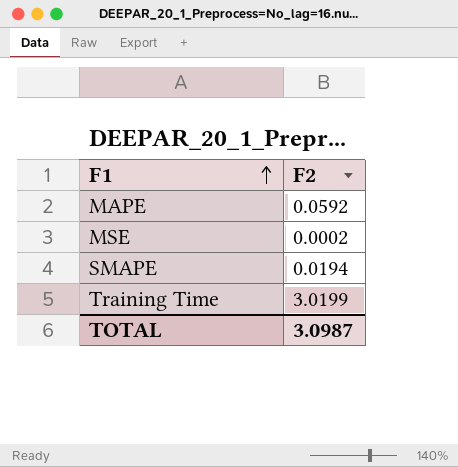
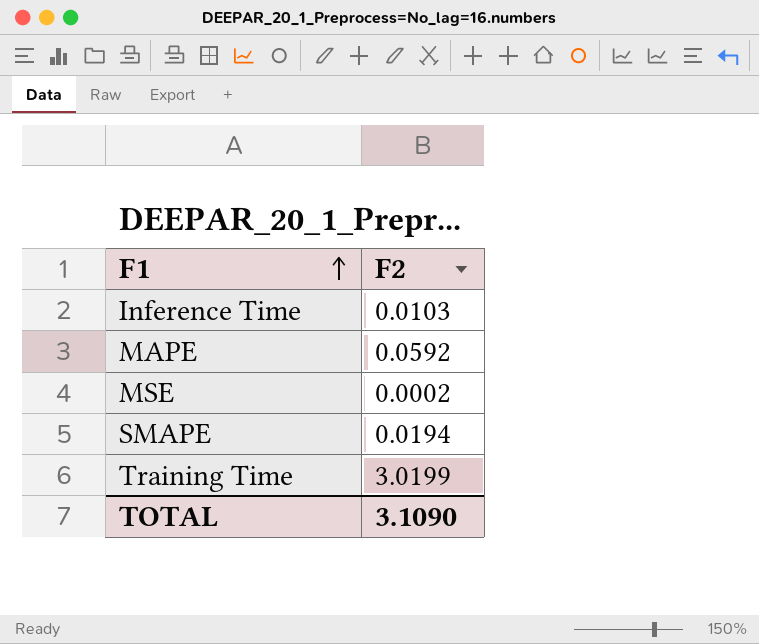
row Inference Time: none -> 0.0103
TOTAL | F2: 3.0987 -> 3.1090

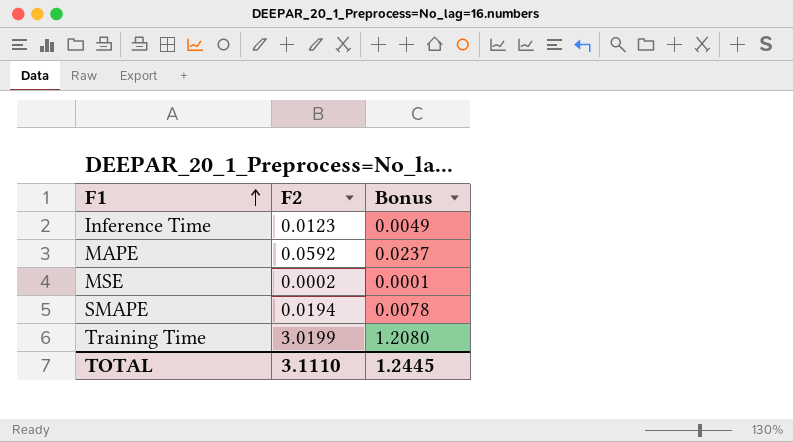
column Bonus | formula: none -> [F2] * 0.4
Inference Time | F2: 0.0103 -> 0.0123
TOTAL | F2: 3.1090 -> 3.1110

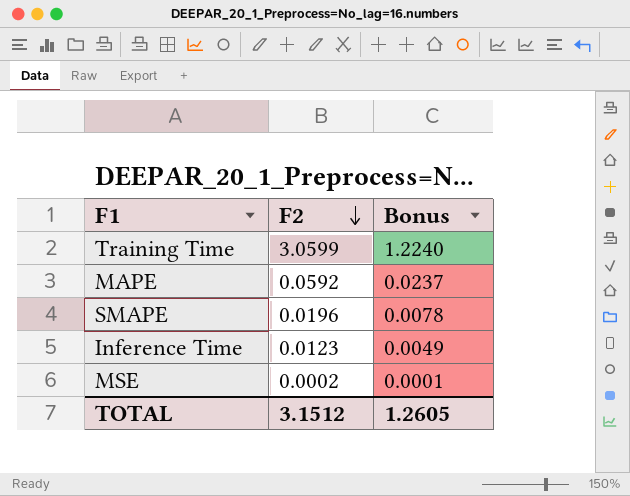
row order: F1 ascending -> F2 descending
Training Time | F2: 3.0199 -> 3.0599
Training Time | Bonus: 1.2080 -> 1.2240
SMAPE | F2: 0.0194 -> 0.0196
TOTAL | F2: 3.1110 -> 3.1512
TOTAL | Bonus: 1.2445 -> 1.2605

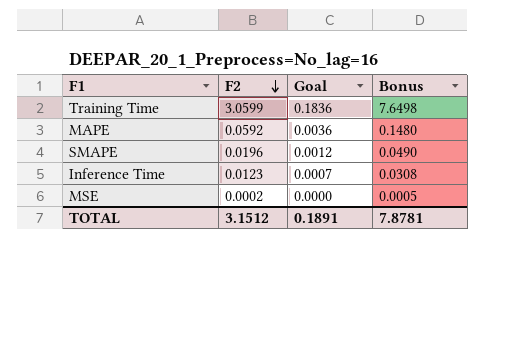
column Goal | formula: none -> [F2] * 0.06
column Bonus | formula: [F2] * 0.4 -> [F2] * 2.5
TOTAL | Bonus: 1.2605 -> 7.8781

